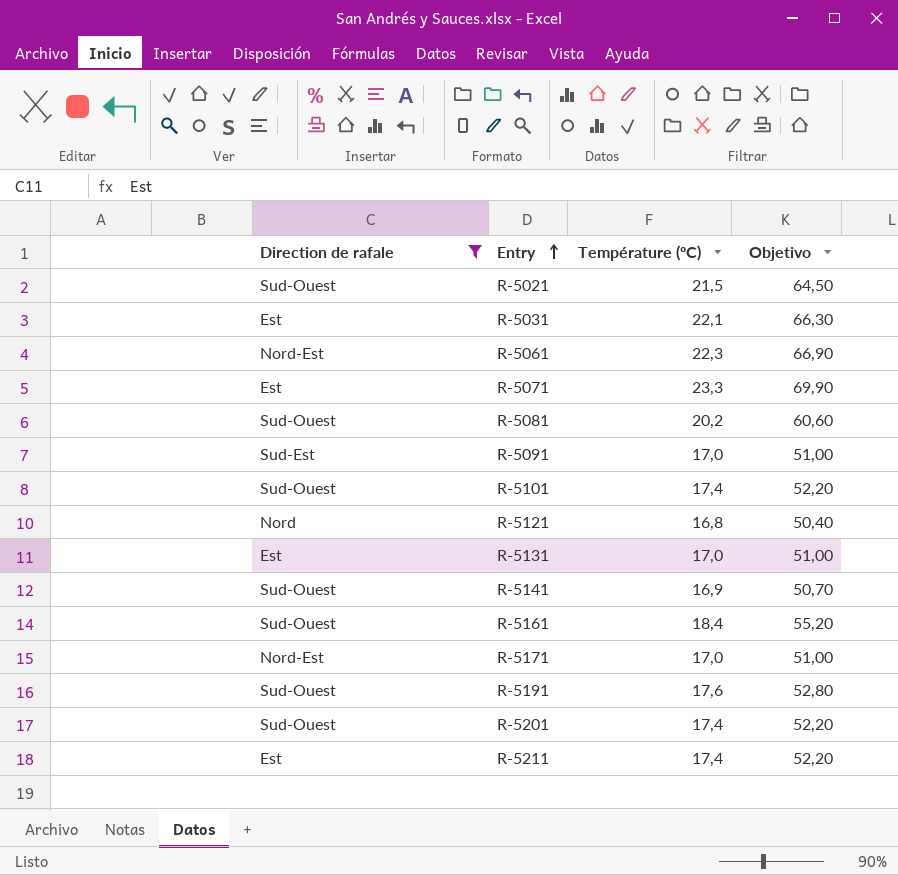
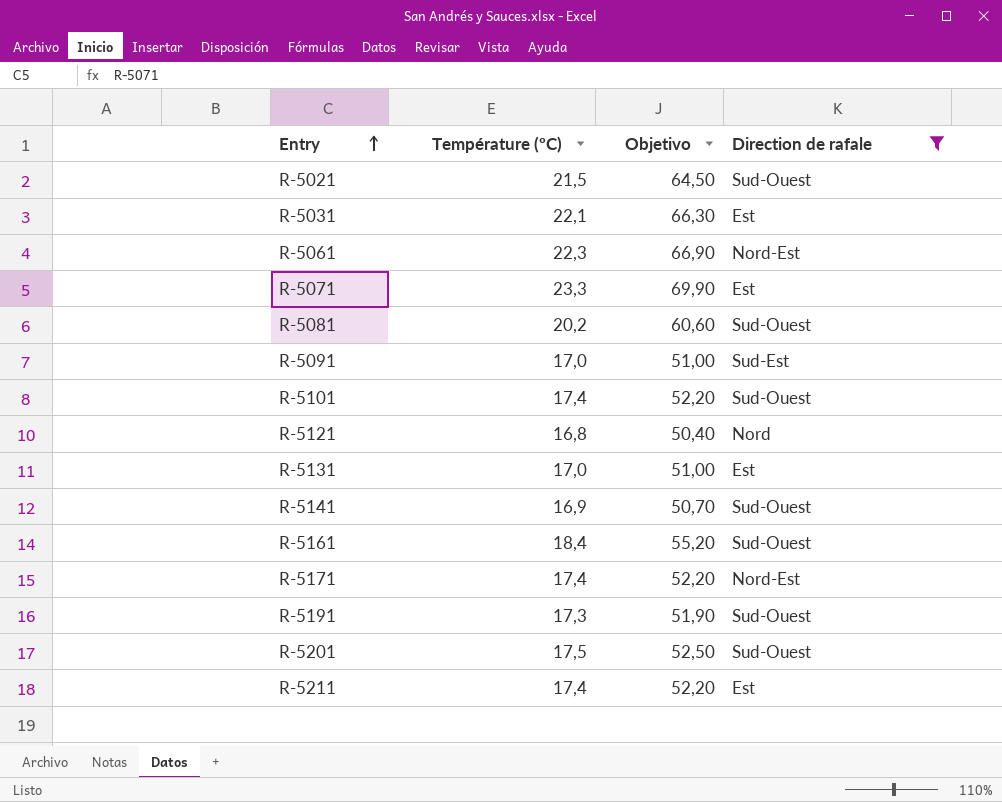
column Direction de rafale | position: 1 -> 4
R-5171 | Température (ºC): 17,0 -> 17,4
R-5171 | Objetivo: 51,00 -> 52,20
R-5191 | Température (ºC): 17,6 -> 17,3
R-5191 | Objetivo: 52,80 -> 51,90
R-5201 | Température (ºC): 17,4 -> 17,5
R-5201 | Objetivo: 52,20 -> 52,50

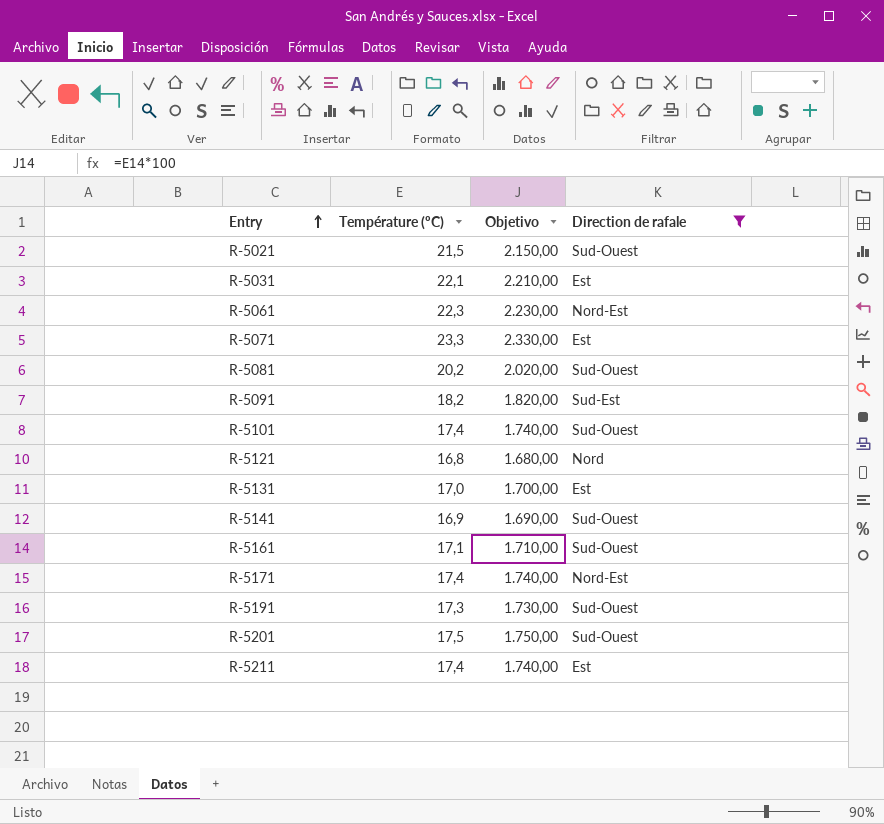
column Objetivo | formula: [Température (ºC)] * 3 -> [Température (ºC)] * 100
R-5091 | Température (ºC): 17,0 -> 18,2
R-5161 | Température (ºC): 18,4 -> 17,1

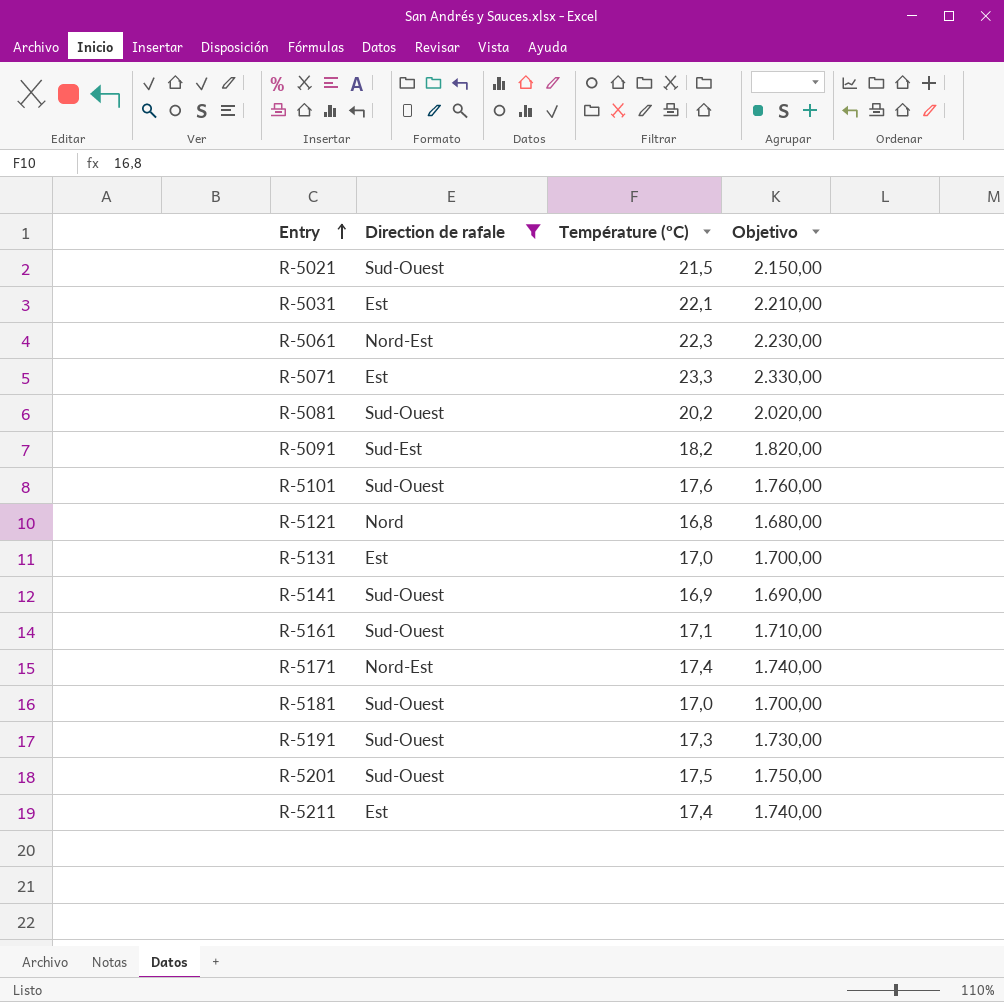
column Direction de rafale | position: 4 -> 2
R-5101 | Température (ºC): 17,4 -> 17,6
R-5101 | Objetivo: 1.740,00 -> 1.760,00
row R-5181: none -> Sud-Ouest | 17,0 | 1.700,00

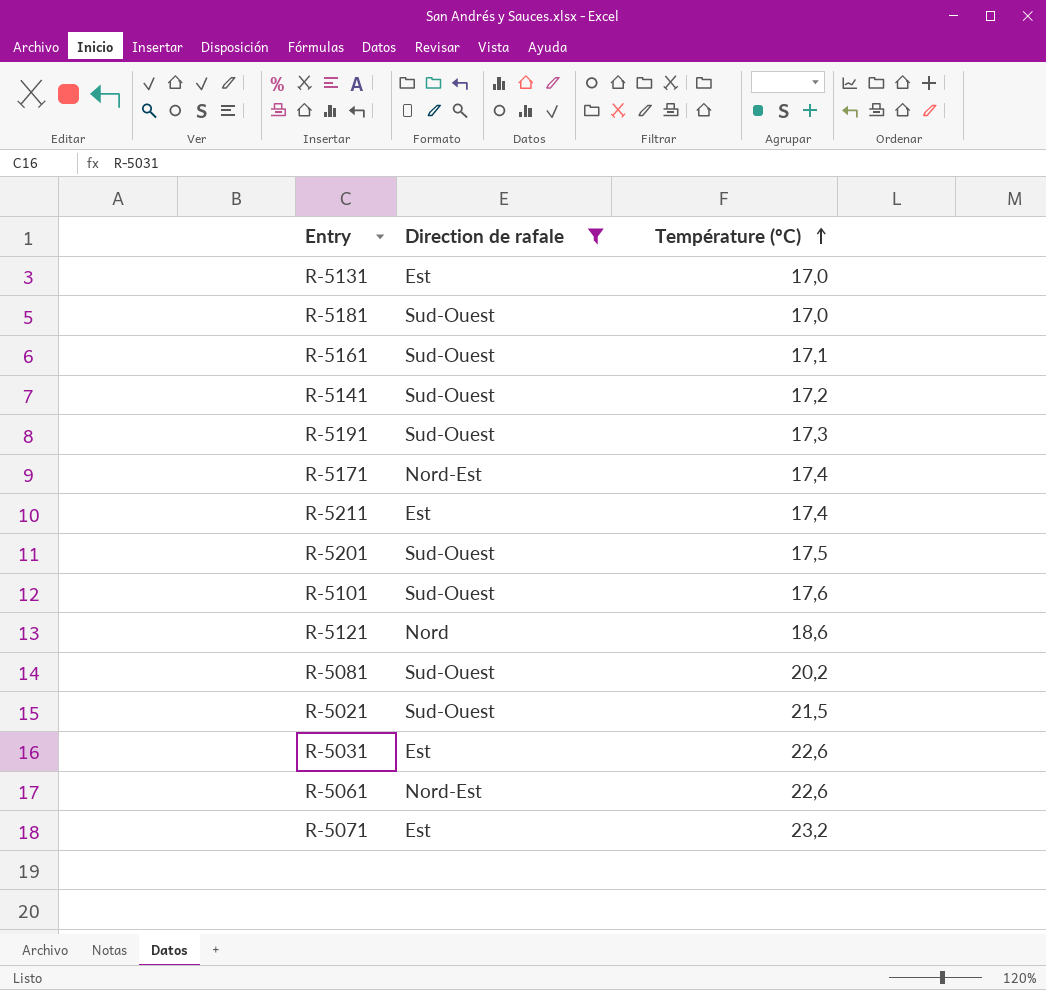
row order: Entry ascending -> Température (ºC) ascending
column Objetivo | formula: [Température (ºC)] * 100 -> none
row R-5091: Sud-Est | 18,2 | 1.820,00 -> none
R-5141 | Température (ºC): 16,9 -> 17,2
R-5121 | Température (ºC): 16,8 -> 18,6
R-5031 | Température (ºC): 22,1 -> 22,6
R-5061 | Température (ºC): 22,3 -> 22,6
R-5071 | Température (ºC): 23,3 -> 23,2

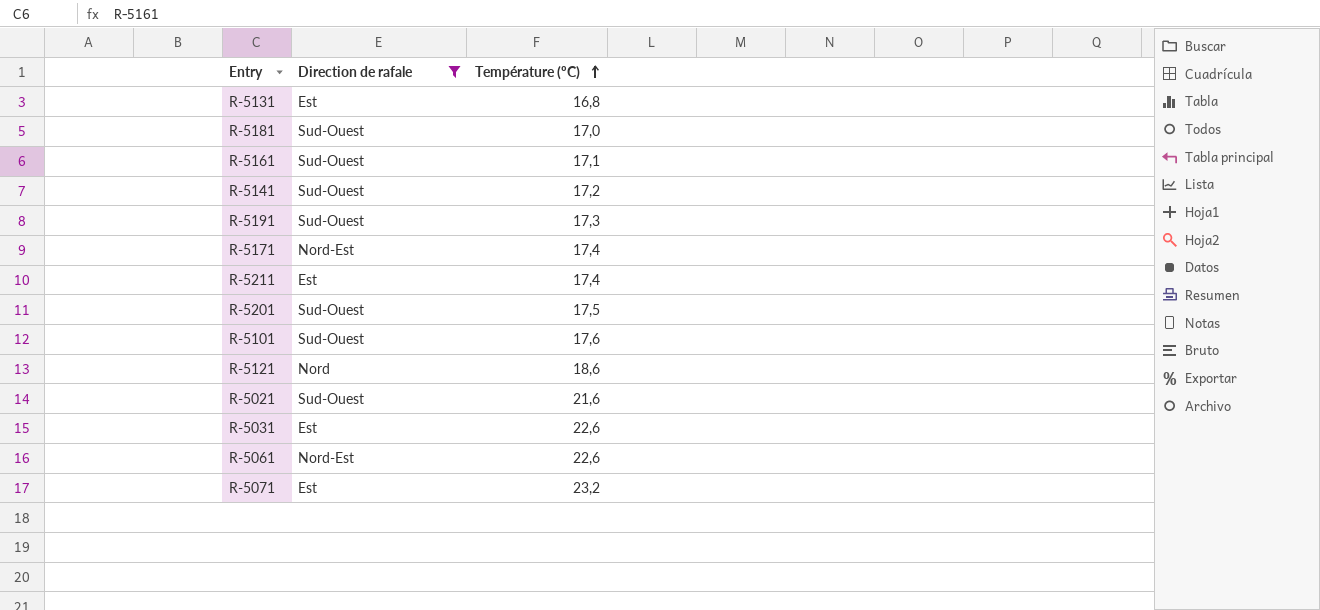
row R-5081: Sud-Ouest | 20,2 -> none
R-5131 | Température (ºC): 17,0 -> 16,8
R-5021 | Température (ºC): 21,5 -> 21,6

